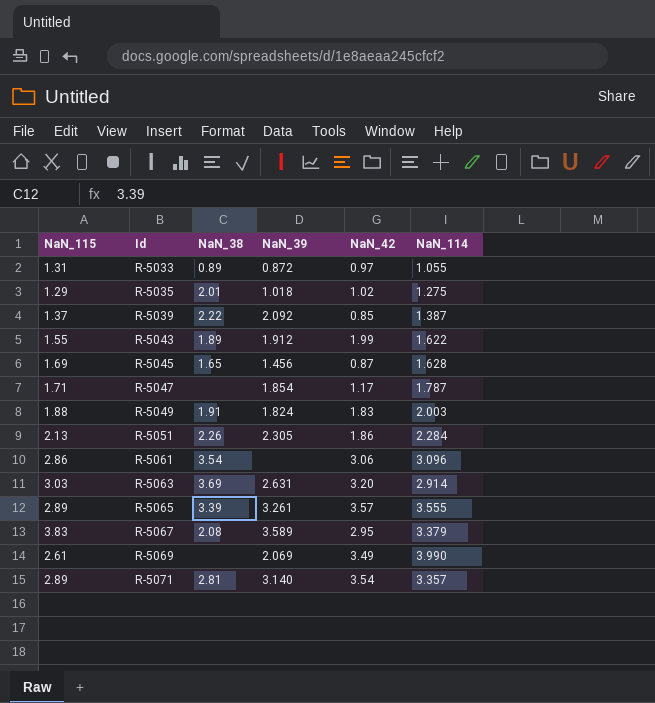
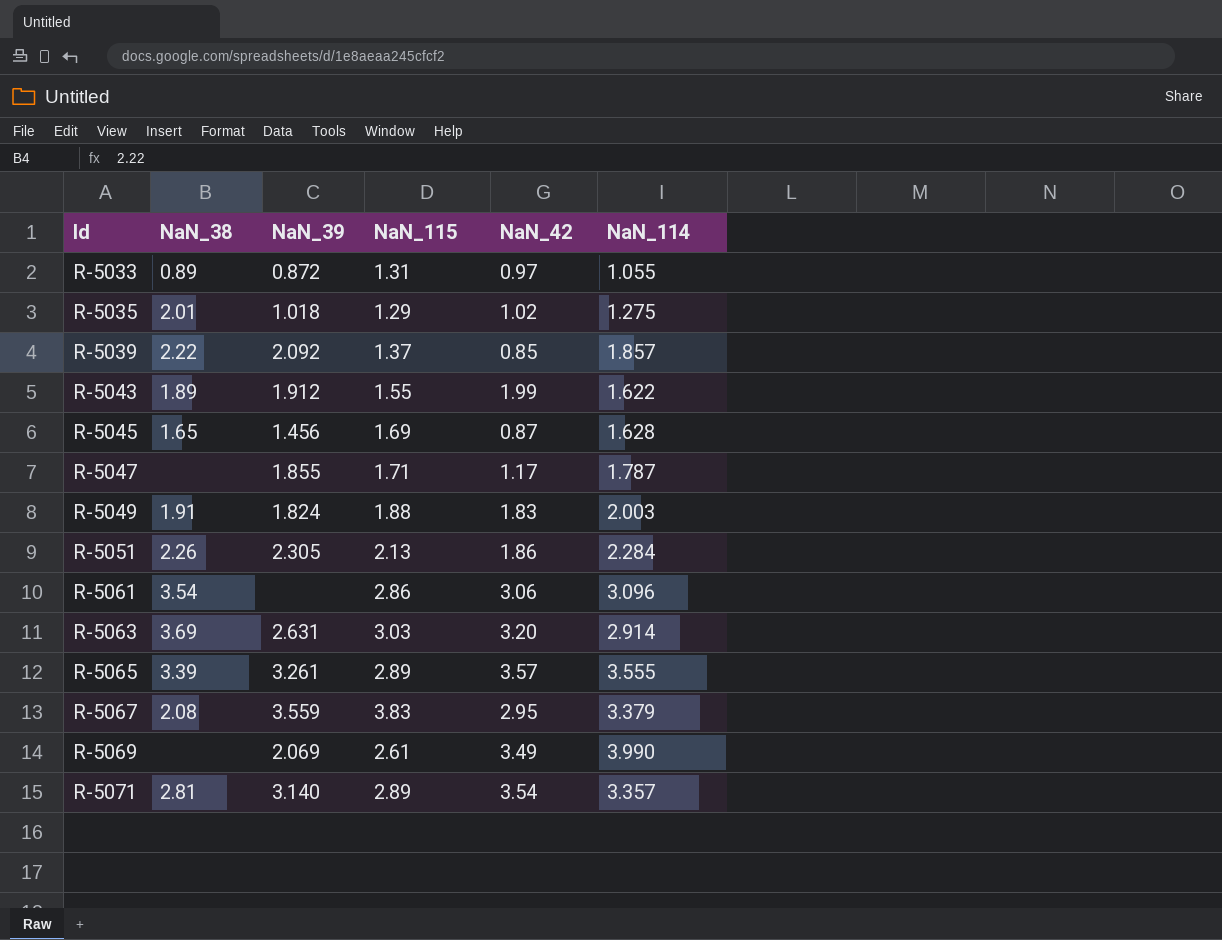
column NaN_115 | position: 1 -> 4
R-5039 | NaN_114: 1.387 -> 1.857
R-5047 | NaN_39: 1.854 -> 1.855
R-5067 | NaN_39: 3.589 -> 3.559

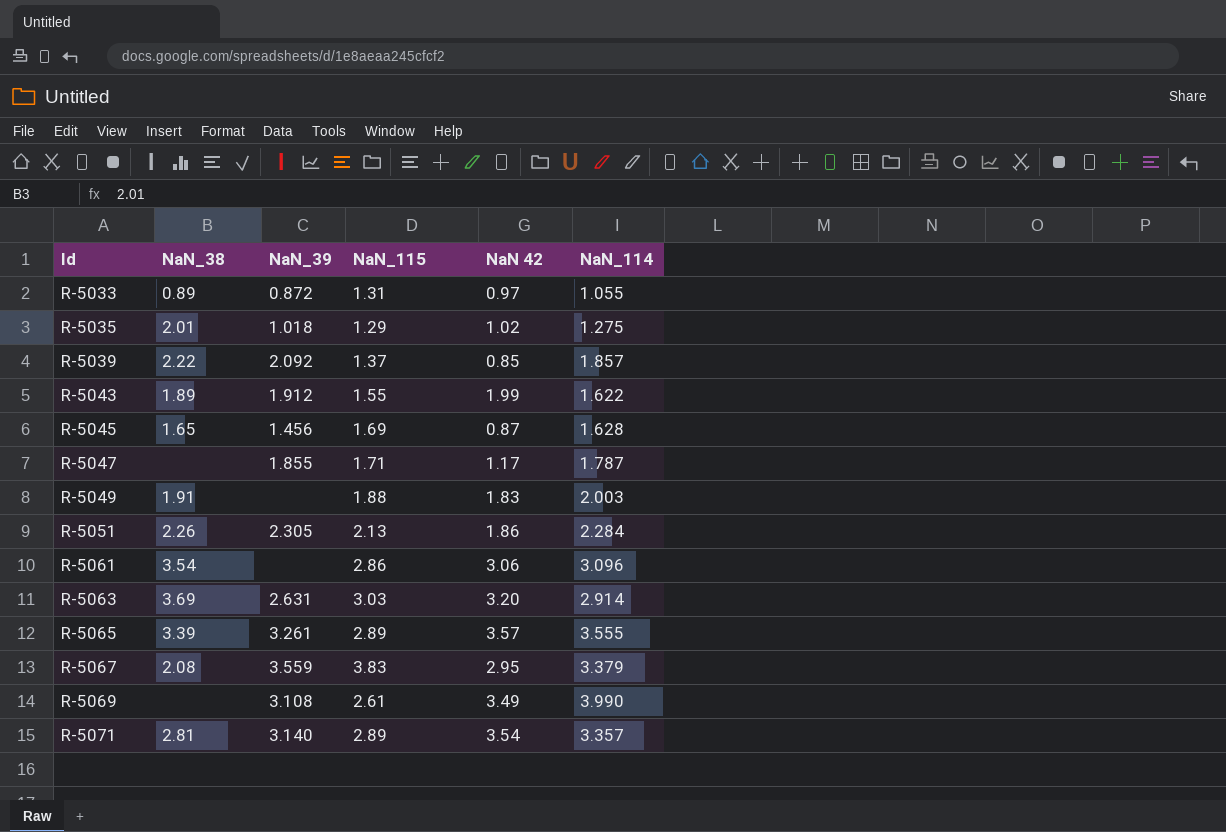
column name: NaN_42 -> NaN 42
R-5049 | NaN_39: 1.824 -> none
R-5069 | NaN_39: 2.069 -> 3.108

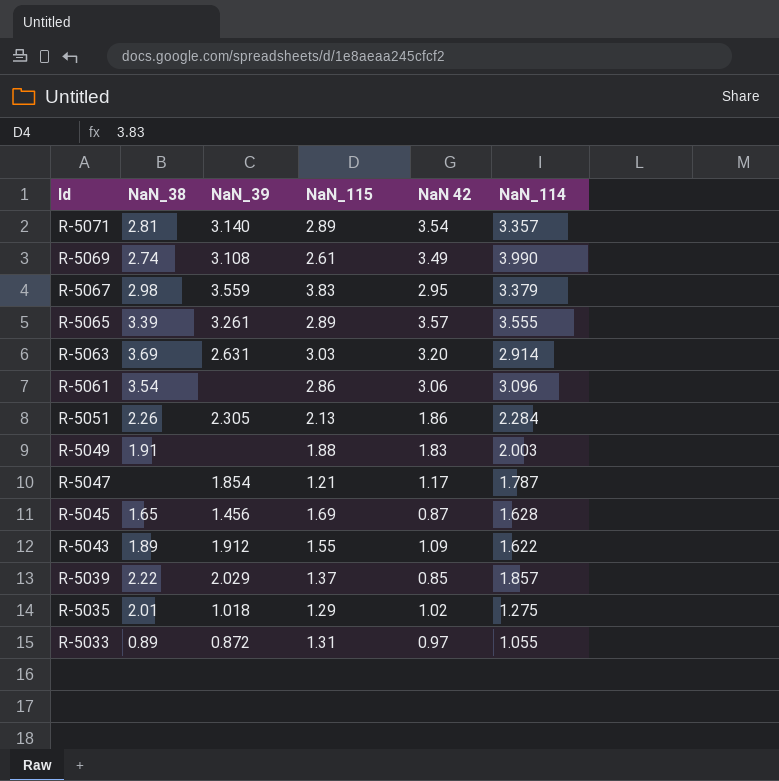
row order: Id ascending -> Id descending
R-5069 | NaN_38: none -> 2.74
R-5067 | NaN_38: 2.08 -> 2.98
R-5047 | NaN_39: 1.855 -> 1.854
R-5047 | NaN_115: 1.71 -> 1.21
R-5043 | NaN 42: 1.99 -> 1.09
R-5039 | NaN_39: 2.092 -> 2.029

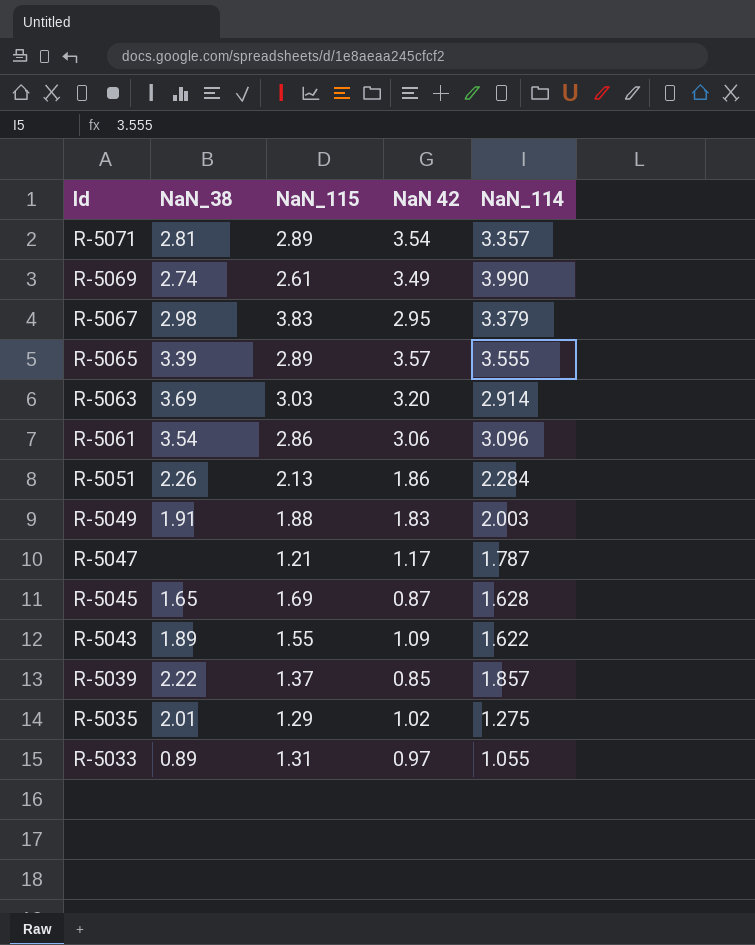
column NaN_39 | position: 3 -> none

